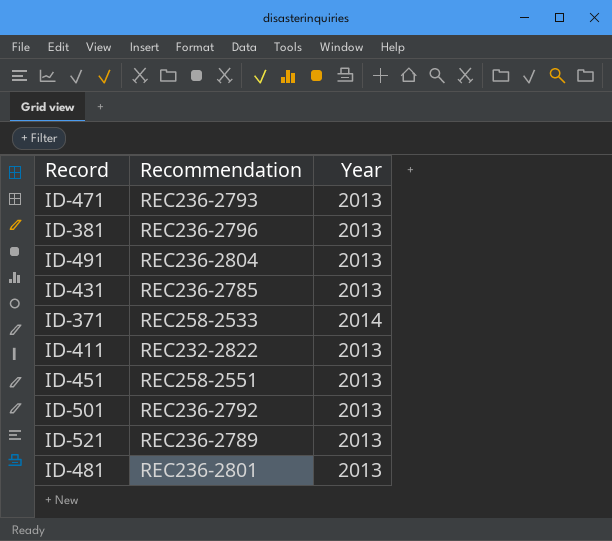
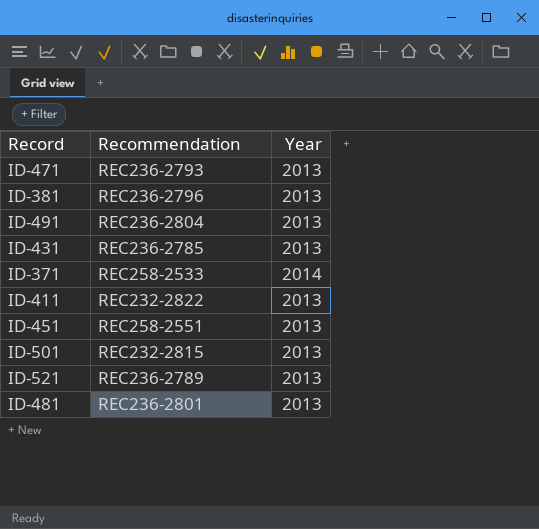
ID-501 | Recommendation: REC236-2792 -> REC232-2815

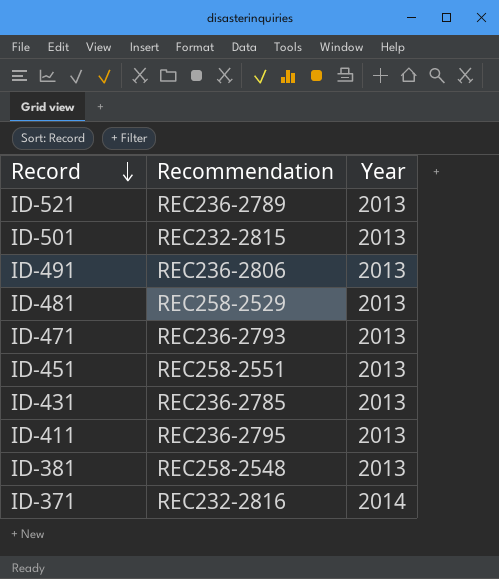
row order: none -> Record descending
ID-491 | Recommendation: REC236-2804 -> REC236-2806
ID-481 | Recommendation: REC236-2801 -> REC258-2529
ID-411 | Recommendation: REC232-2822 -> REC236-2795
ID-381 | Recommendation: REC236-2796 -> REC258-2548
ID-371 | Recommendation: REC258-2533 -> REC232-2816

